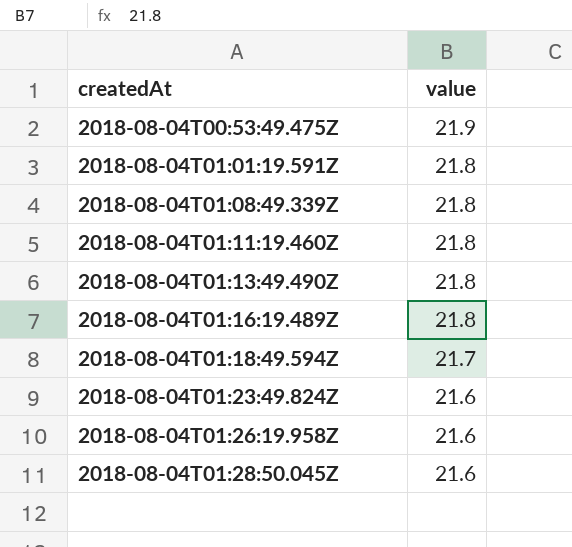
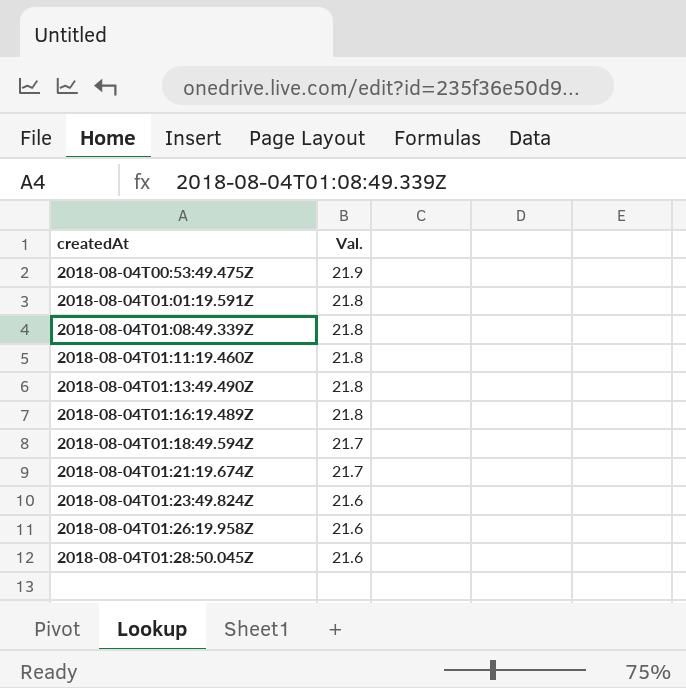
column name: value -> Val.
row 2018-08-04T01:21:19.674Z: none -> 21.7

